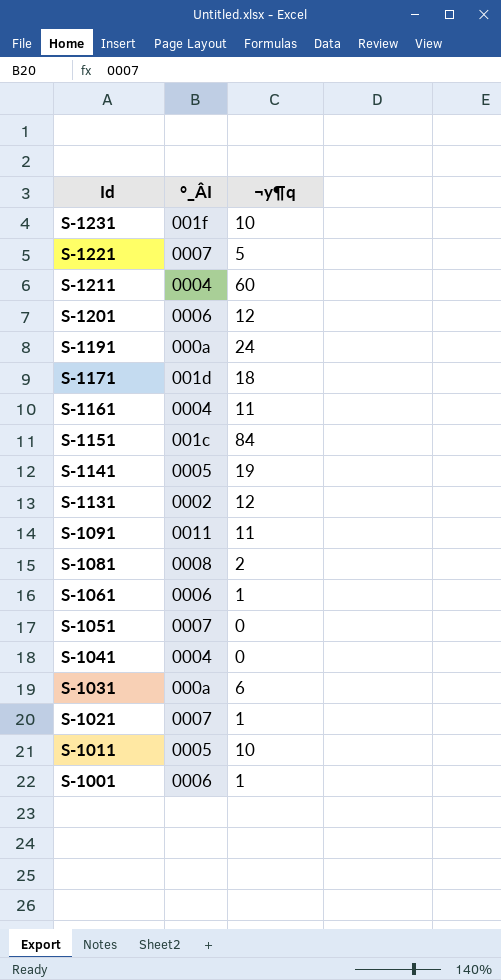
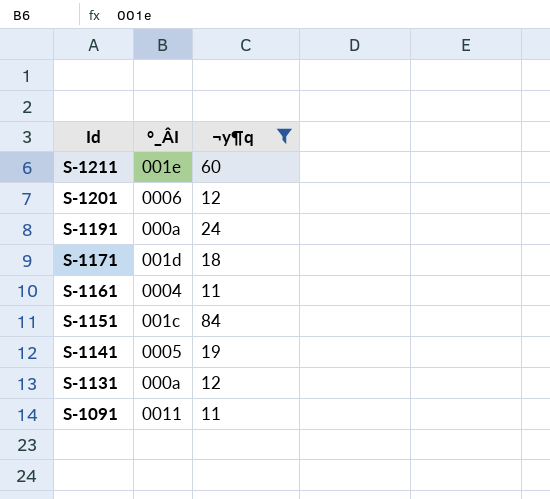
filter: none -> ¬y¶q >= 11
S-1211 | °_ÂI: 0004 -> 001e
S-1131 | °_ÂI: 0002 -> 000a

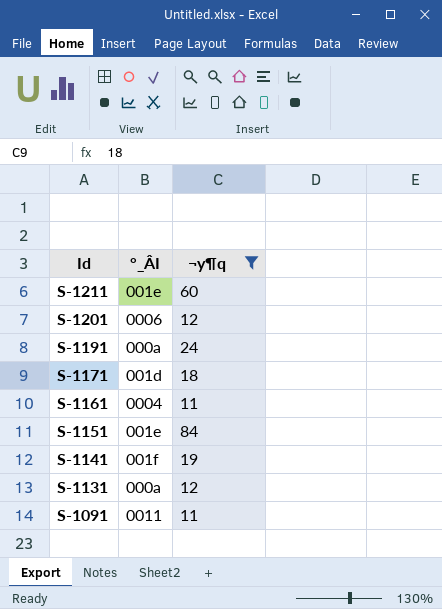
S-1151 | °_ÂI: 001c -> 001e
S-1141 | °_ÂI: 0005 -> 001f

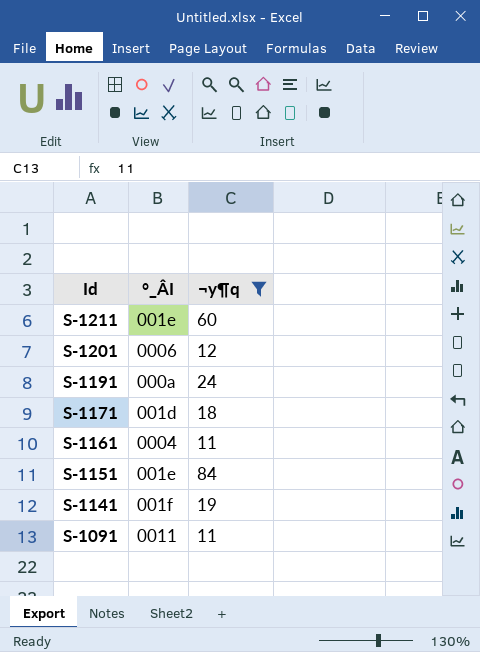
row S-1131: 000a | 12 -> none

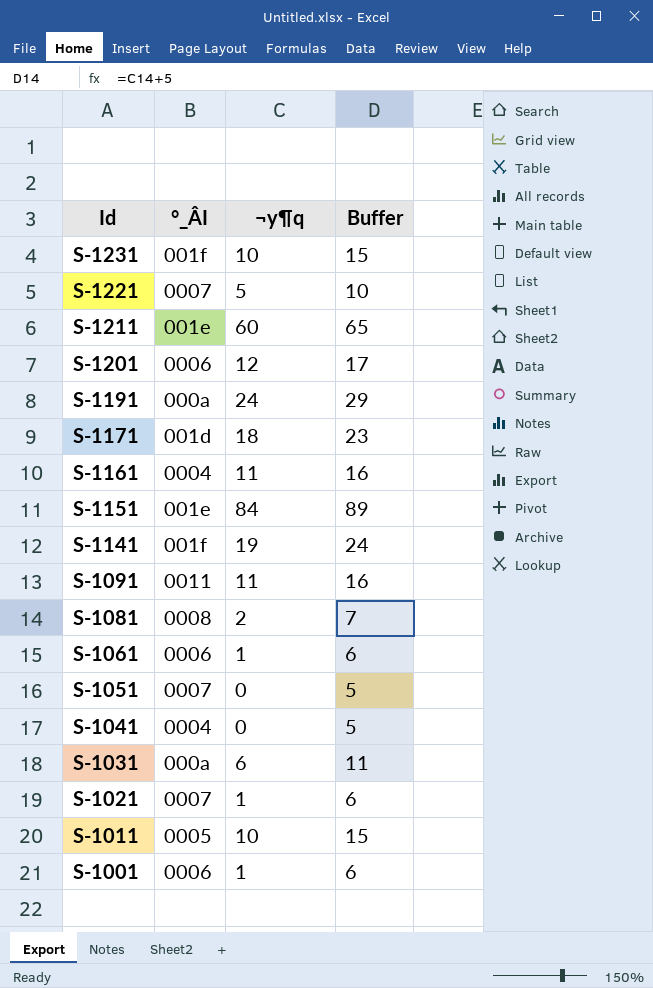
filter: ¬y¶q >= 11 -> none
column Buffer | formula: none -> [¬y¶q] + 5

